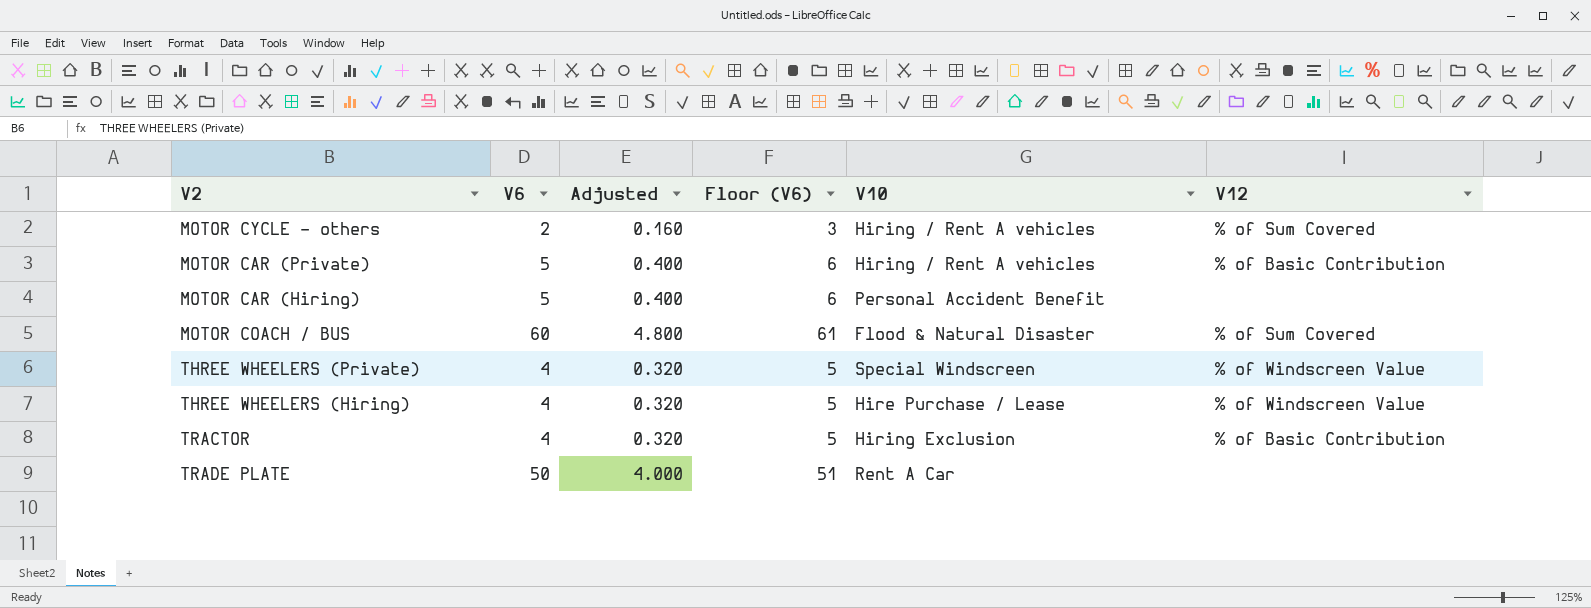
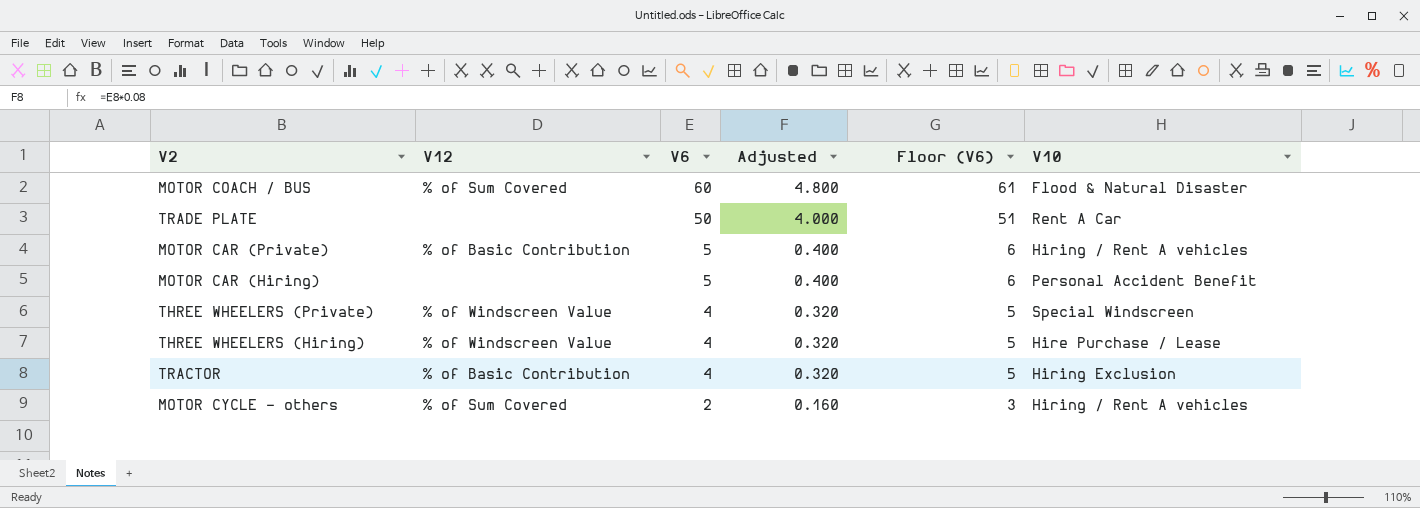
row order: none -> V6 descending
column V12 | position: 6 -> 2

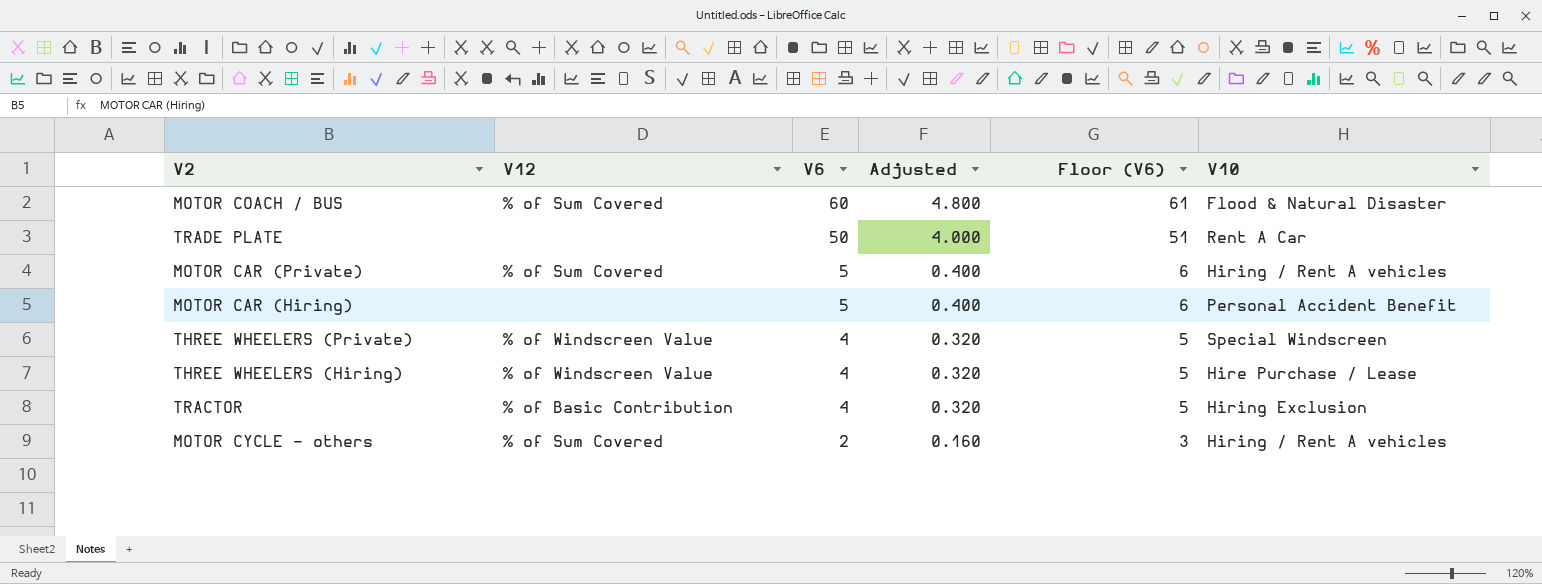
MOTOR CAR (Private) | V12: % of Basic Contribution -> % of Sum Covered

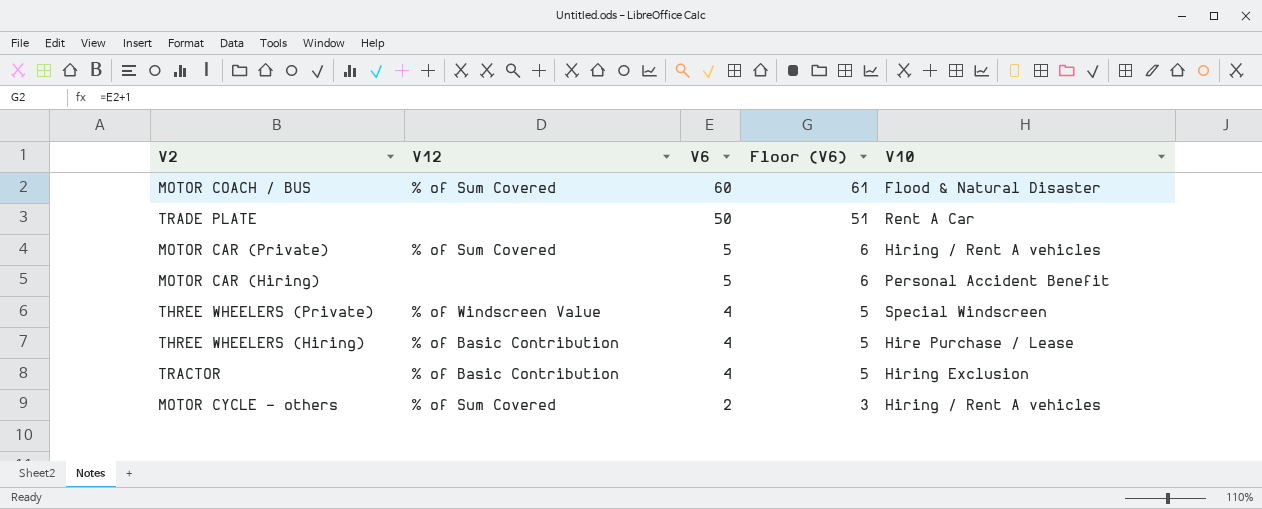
column Adjusted | formula: [V6] * 0.08 -> none
THREE WHEELERS (Hiring) | V12: % of Windscreen Value -> % of Basic Contribution

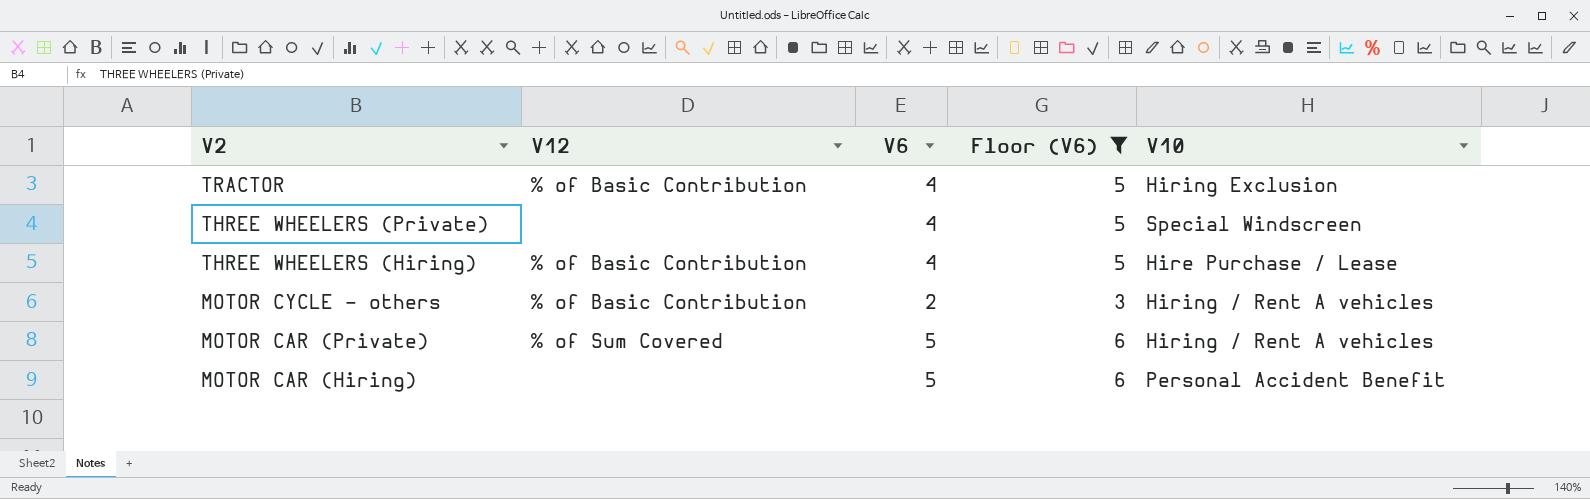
filter: none -> Floor (V6) <= 6
row order: V6 descending -> V2 descending
THREE WHEELERS (Private) | V12: % of Windscreen Value -> none
MOTOR CYCLE - others | V12: % of Sum Covered -> % of Basic Contribution

